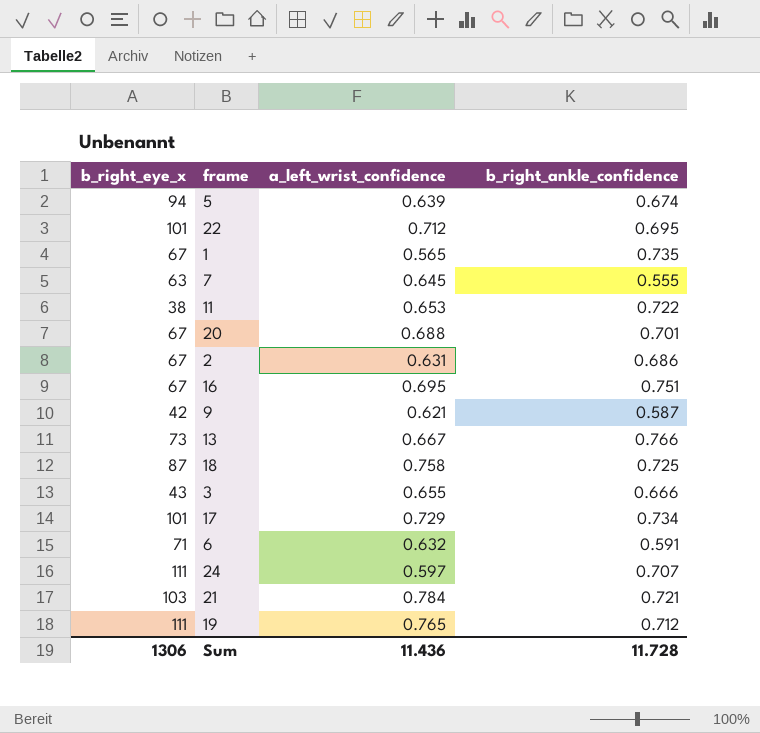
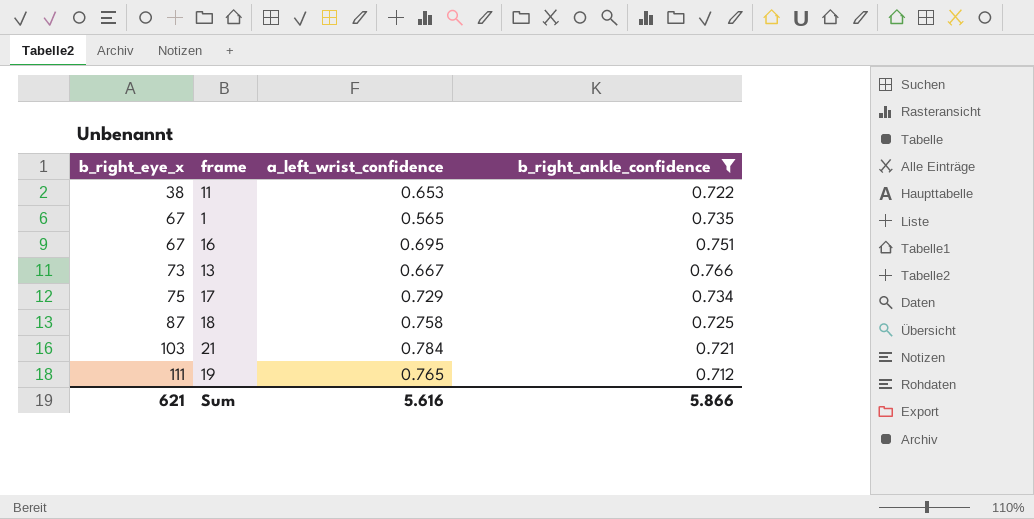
filter: none -> b_right_ankle_confidence >= 0.712
row order: none -> b_right_eye_x ascending
17 | b_right_eye_x: 101 -> 75
Sum | b_right_eye_x: 1306 -> 621
Sum | a_left_wrist_confidence: 11.436 -> 5.616
Sum | b_right_ankle_confidence: 11.728 -> 5.866

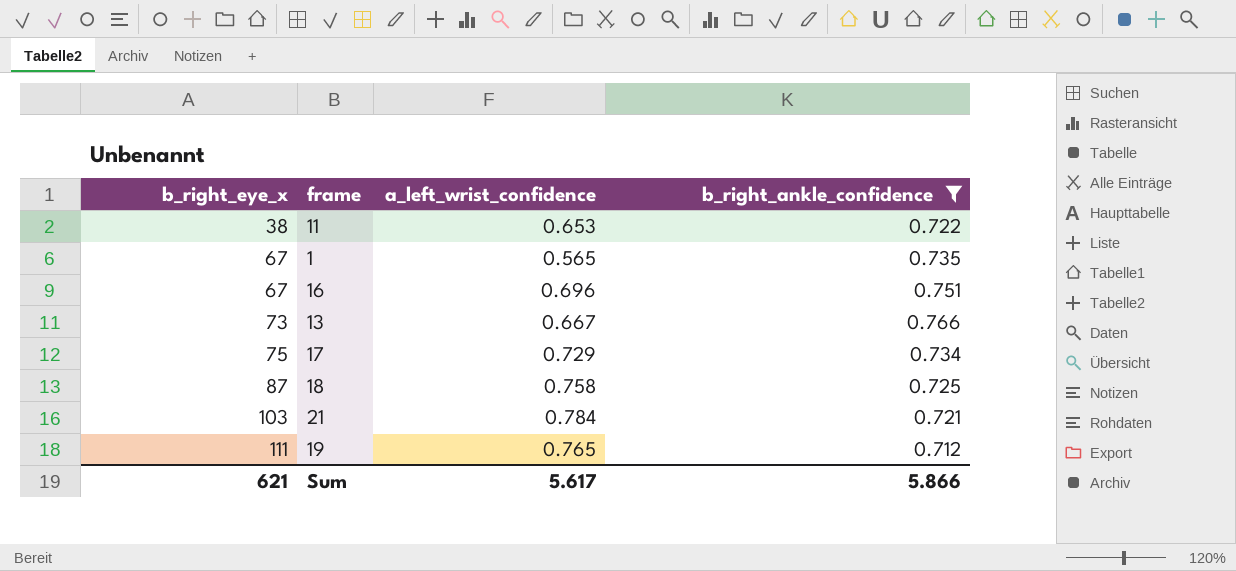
16 | a_left_wrist_confidence: 0.695 -> 0.696
Sum | a_left_wrist_confidence: 5.616 -> 5.617

